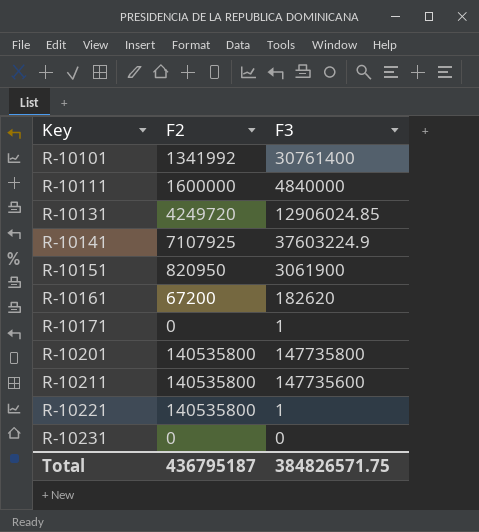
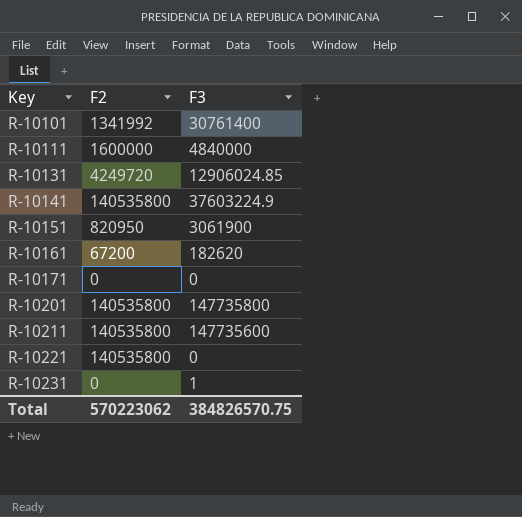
R-10141 | F2: 7107925 -> 140535800
R-10171 | F3: 1 -> 0
R-10221 | F3: 1 -> 0
R-10231 | F3: 0 -> 1
Total | F2: 436795187 -> 570223062
Total | F3: 384826571.75 -> 384826570.75

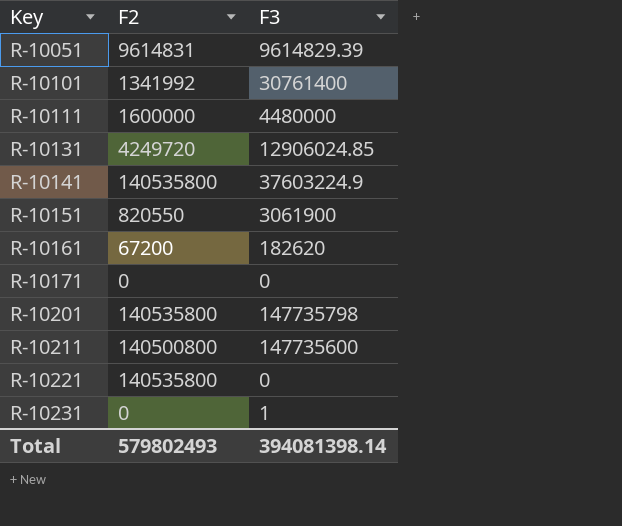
row R-10051: none -> 9614831 | 9614829.39
R-10111 | F3: 4840000 -> 4480000
R-10151 | F2: 820950 -> 820550
R-10201 | F3: 147735800 -> 147735798
R-10211 | F2: 140535800 -> 140500800
Total | F2: 570223062 -> 579802493
Total | F3: 384826570.75 -> 394081398.14

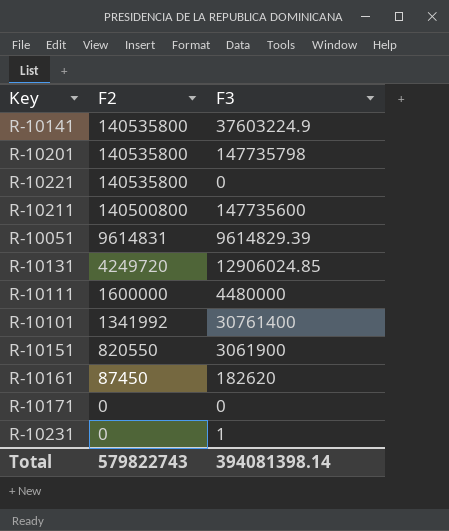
row order: Key ascending -> F2 descending
R-10161 | F2: 67200 -> 87450
Total | F2: 579802493 -> 579822743

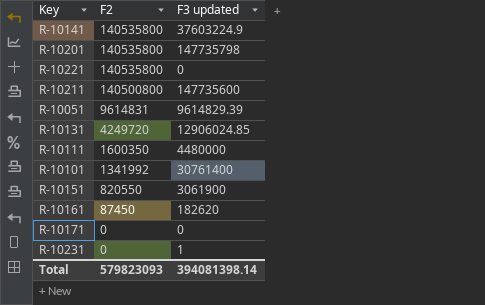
column name: F3 -> F3 updated
R-10111 | F2: 1600000 -> 1600350
Total | F2: 579822743 -> 579823093

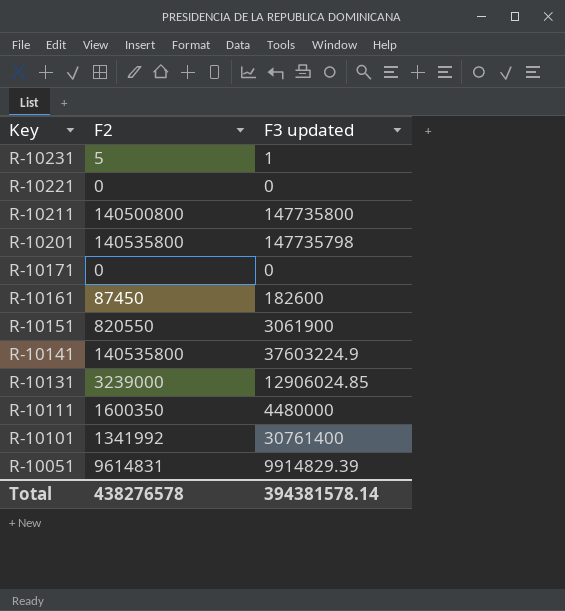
row order: F2 descending -> Key descending
R-10231 | F2: 0 -> 5
R-10221 | F2: 140535800 -> 0
R-10211 | F3 updated: 147735600 -> 147735800
R-10161 | F3 updated: 182620 -> 182600
R-10131 | F2: 4249720 -> 3239000
R-10051 | F3 updated: 9614829.39 -> 9914829.39
Total | F2: 579823093 -> 438276578
Total | F3 updated: 394081398.14 -> 394381578.14

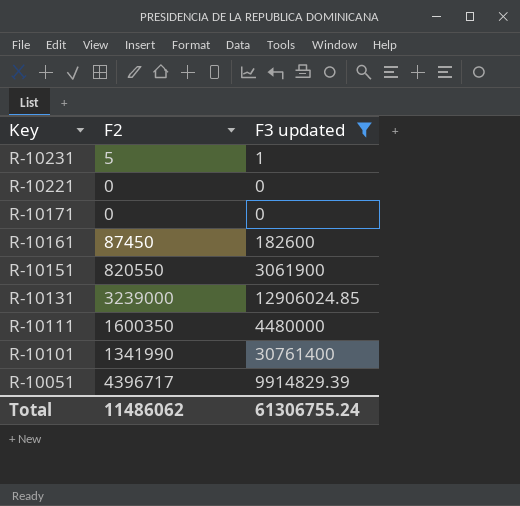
filter: none -> F3 updated <= 30761400
R-10101 | F2: 1341992 -> 1341990
R-10051 | F2: 9614831 -> 4396717
Total | F2: 438276578 -> 11486062
Total | F3 updated: 394381578.14 -> 61306755.24

